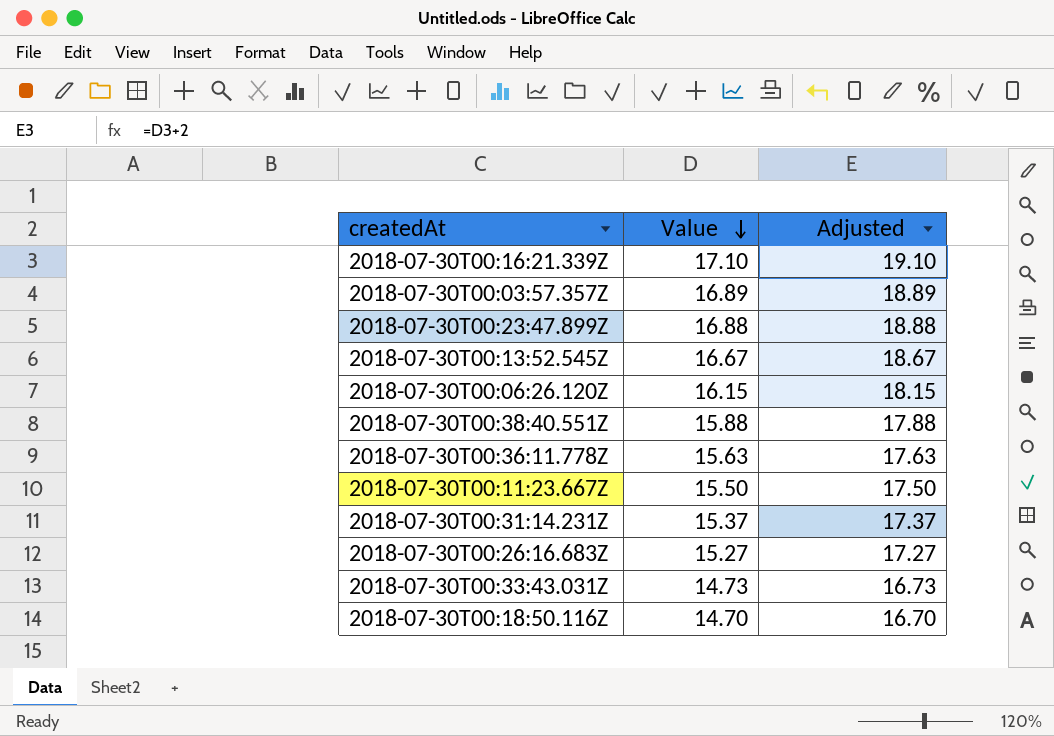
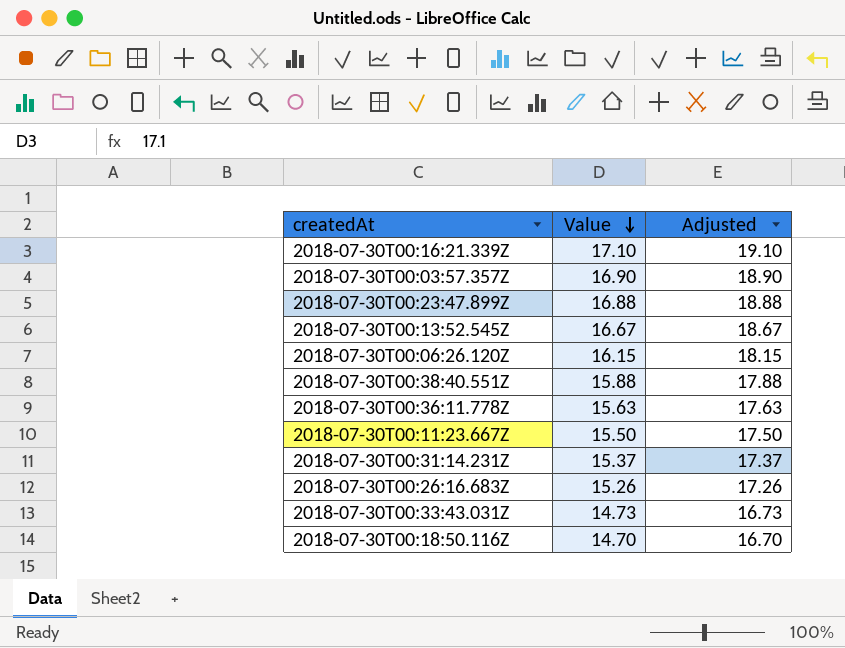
2018-07-30T00:03:57.357Z | Value: 16.89 -> 16.90
2018-07-30T00:03:57.357Z | Adjusted: 18.89 -> 18.90
2018-07-30T00:26:16.683Z | Value: 15.27 -> 15.26
2018-07-30T00:26:16.683Z | Adjusted: 17.27 -> 17.26

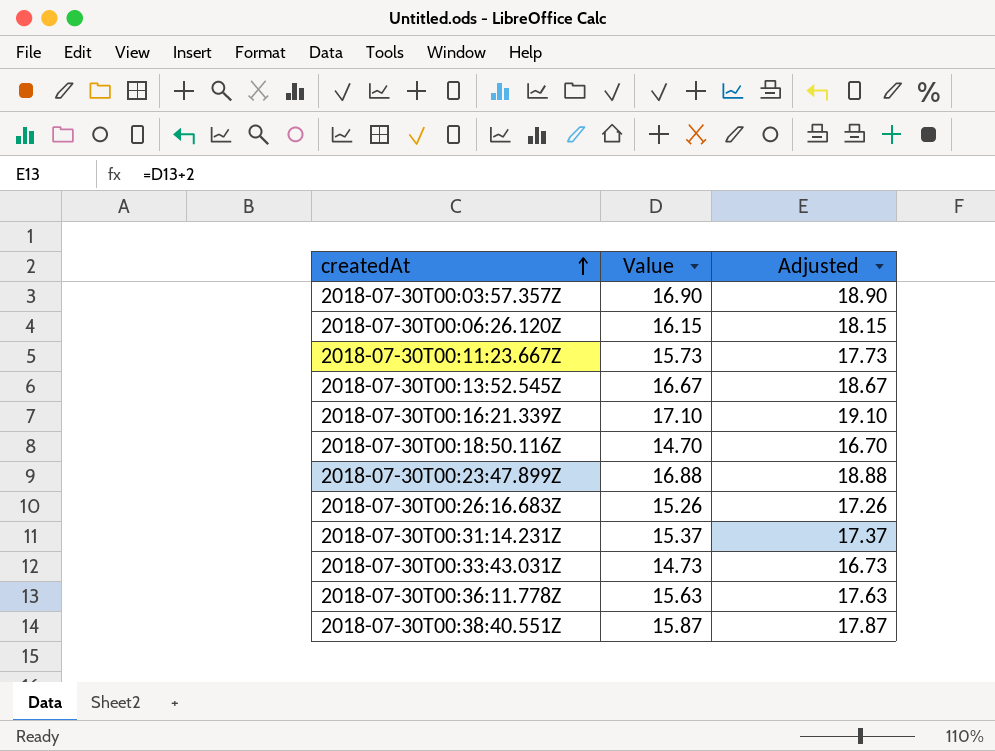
row order: Value descending -> createdAt ascending
2018-07-30T00:11:23.667Z | Value: 15.50 -> 15.73
2018-07-30T00:11:23.667Z | Adjusted: 17.50 -> 17.73
2018-07-30T00:38:40.551Z | Value: 15.88 -> 15.87
2018-07-30T00:38:40.551Z | Adjusted: 17.88 -> 17.87

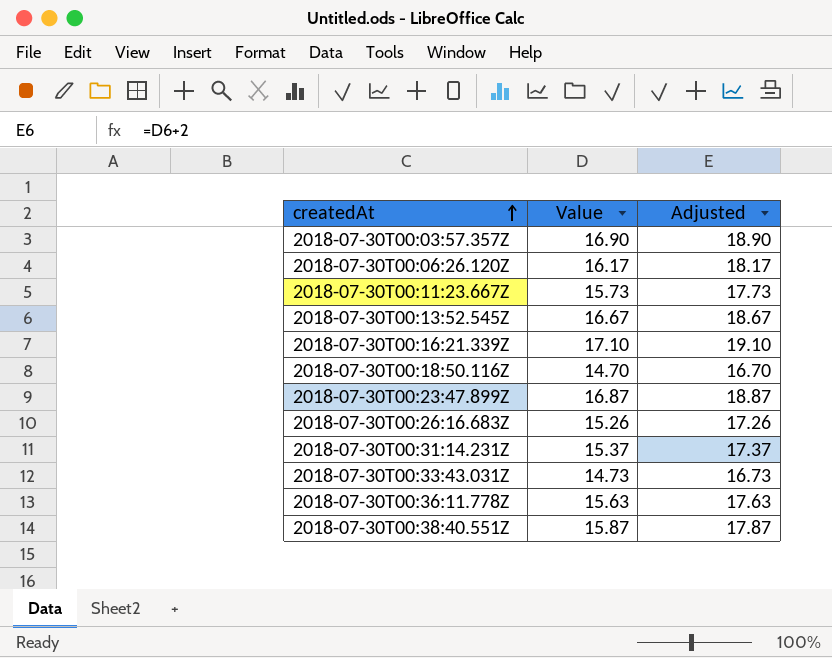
2018-07-30T00:06:26.120Z | Value: 16.15 -> 16.17
2018-07-30T00:06:26.120Z | Adjusted: 18.15 -> 18.17
2018-07-30T00:23:47.899Z | Value: 16.88 -> 16.87
2018-07-30T00:23:47.899Z | Adjusted: 18.88 -> 18.87

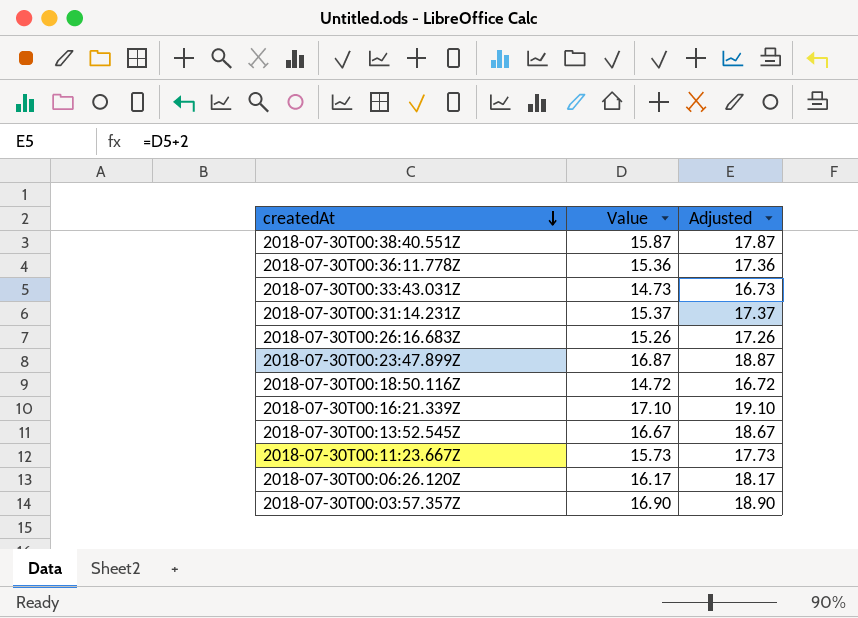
row order: createdAt ascending -> createdAt descending
2018-07-30T00:36:11.778Z | Value: 15.63 -> 15.36
2018-07-30T00:36:11.778Z | Adjusted: 17.63 -> 17.36
2018-07-30T00:18:50.116Z | Value: 14.70 -> 14.72
2018-07-30T00:18:50.116Z | Adjusted: 16.70 -> 16.72

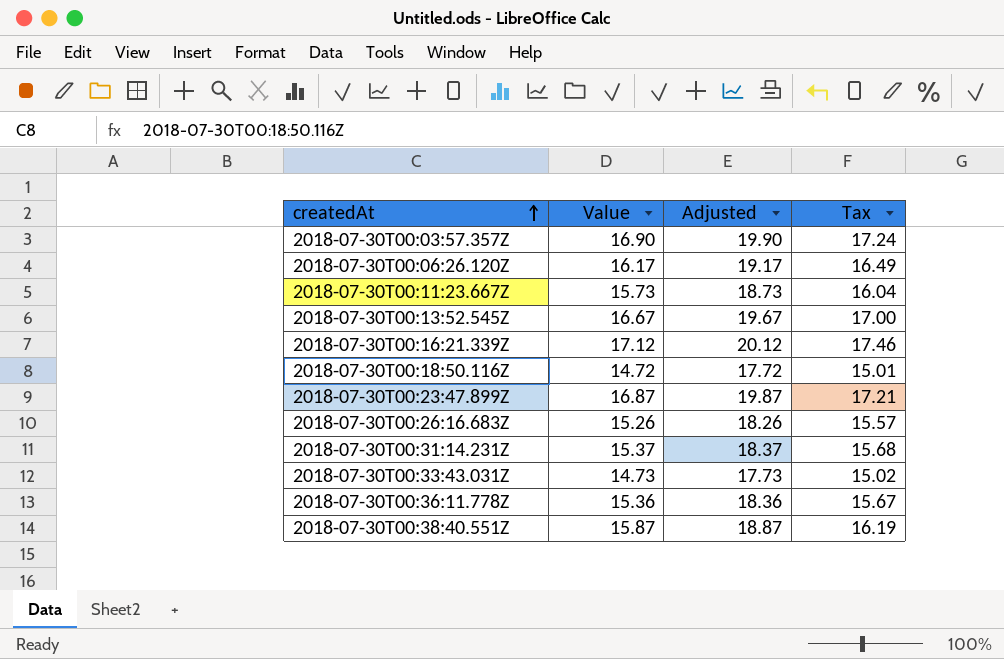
row order: createdAt descending -> createdAt ascending
column Adjusted | formula: [Value] + 2 -> [Value] + 3
column Tax | formula: none -> [Value] * 1.02
2018-07-30T00:16:21.339Z | Value: 17.10 -> 17.12

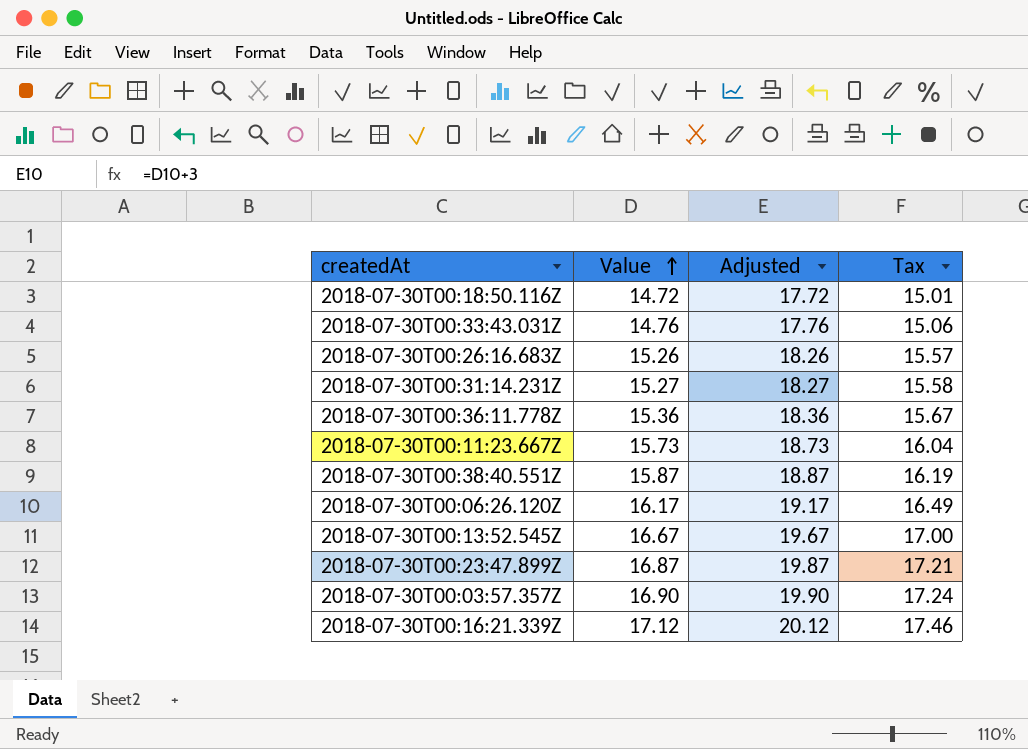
row order: createdAt ascending -> Value ascending
2018-07-30T00:33:43.031Z | Value: 14.73 -> 14.76
2018-07-30T00:33:43.031Z | Adjusted: 17.73 -> 17.76
2018-07-30T00:33:43.031Z | Tax: 15.02 -> 15.06
2018-07-30T00:31:14.231Z | Value: 15.37 -> 15.27
2018-07-30T00:31:14.231Z | Adjusted: 18.37 -> 18.27
2018-07-30T00:31:14.231Z | Tax: 15.68 -> 15.58

